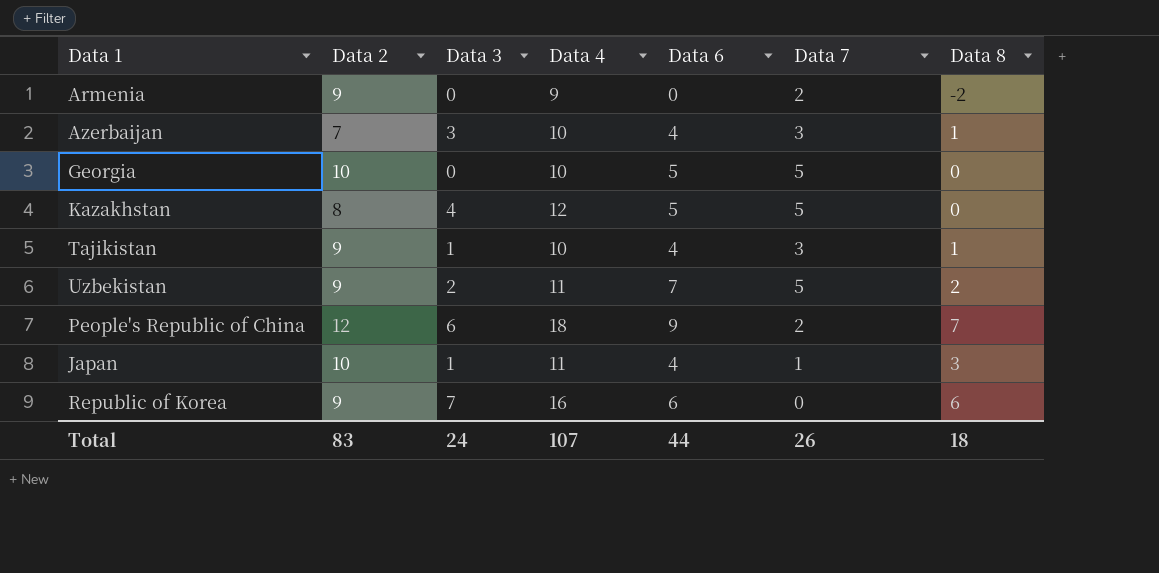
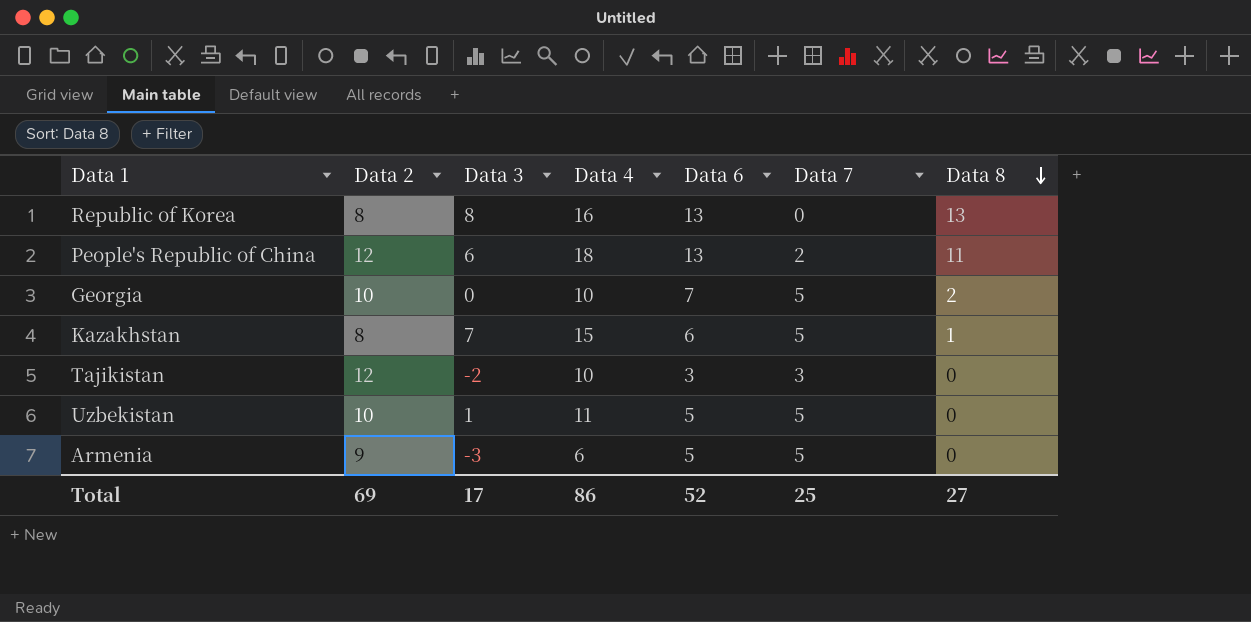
row order: none -> Data 8 descending
row Azerbaijan: 7 | 3 | 10 | 4 | 3 | 1 -> none
row Japan: 10 | 1 | 11 | 4 | 1 | 3 -> none
Republic of Korea | Data 2: 9 -> 8
Republic of Korea | Data 3: 7 -> 8
Republic of Korea | Data 6: 6 -> 13
Republic of Korea | Data 8: 6 -> 13
People's Republic of China | Data 6: 9 -> 13
People's Republic of China | Data 8: 7 -> 11
Georgia | Data 6: 5 -> 7
Georgia | Data 8: 0 -> 2
Kazakhstan | Data 3: 4 -> 7
Kazakhstan | Data 4: 12 -> 15
Kazakhstan | Data 6: 5 -> 6
Kazakhstan | Data 8: 0 -> 1
Tajikistan | Data 2: 9 -> 12
Tajikistan | Data 3: 1 -> -2
Tajikistan | Data 6: 4 -> 3
Tajikistan | Data 8: 1 -> 0
Uzbekistan | Data 2: 9 -> 10
Uzbekistan | Data 3: 2 -> 1
Uzbekistan | Data 6: 7 -> 5
Uzbekistan | Data 8: 2 -> 0
Armenia | Data 3: 0 -> -3
Armenia | Data 4: 9 -> 6
Armenia | Data 6: 0 -> 5
Armenia | Data 7: 2 -> 5
Armenia | Data 8: -2 -> 0
Total | Data 2: 83 -> 69
Total | Data 3: 24 -> 17
Total | Data 4: 107 -> 86
Total | Data 6: 44 -> 52
Total | Data 7: 26 -> 25
Total | Data 8: 18 -> 27

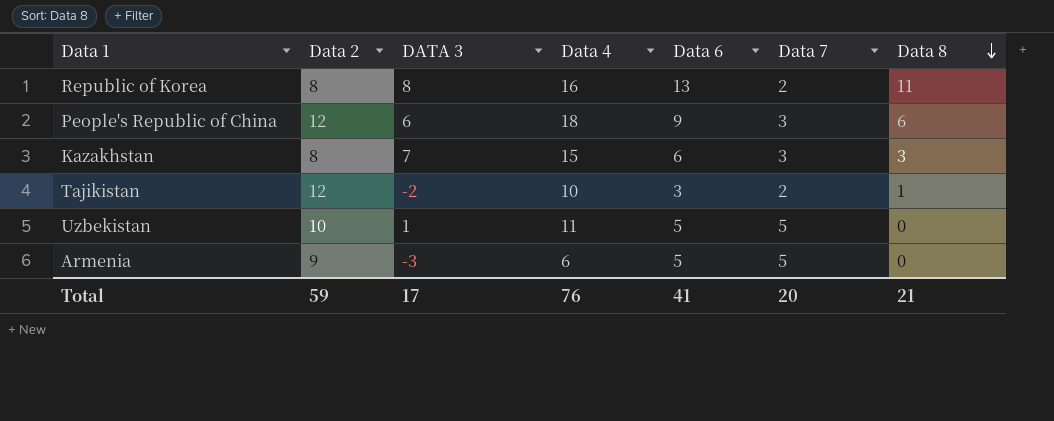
column name: Data 3 -> DATA 3
row Georgia: 10 | 0 | 10 | 7 | 5 | 2 -> none
Republic of Korea | Data 7: 0 -> 2
Republic of Korea | Data 8: 13 -> 11
People's Republic of China | Data 6: 13 -> 9
People's Republic of China | Data 7: 2 -> 3
People's Republic of China | Data 8: 11 -> 6
Kazakhstan | Data 7: 5 -> 3
Kazakhstan | Data 8: 1 -> 3
Tajikistan | Data 7: 3 -> 2
Tajikistan | Data 8: 0 -> 1
Total | Data 2: 69 -> 59
Total | Data 4: 86 -> 76
Total | Data 6: 52 -> 41
Total | Data 7: 25 -> 20
Total | Data 8: 27 -> 21

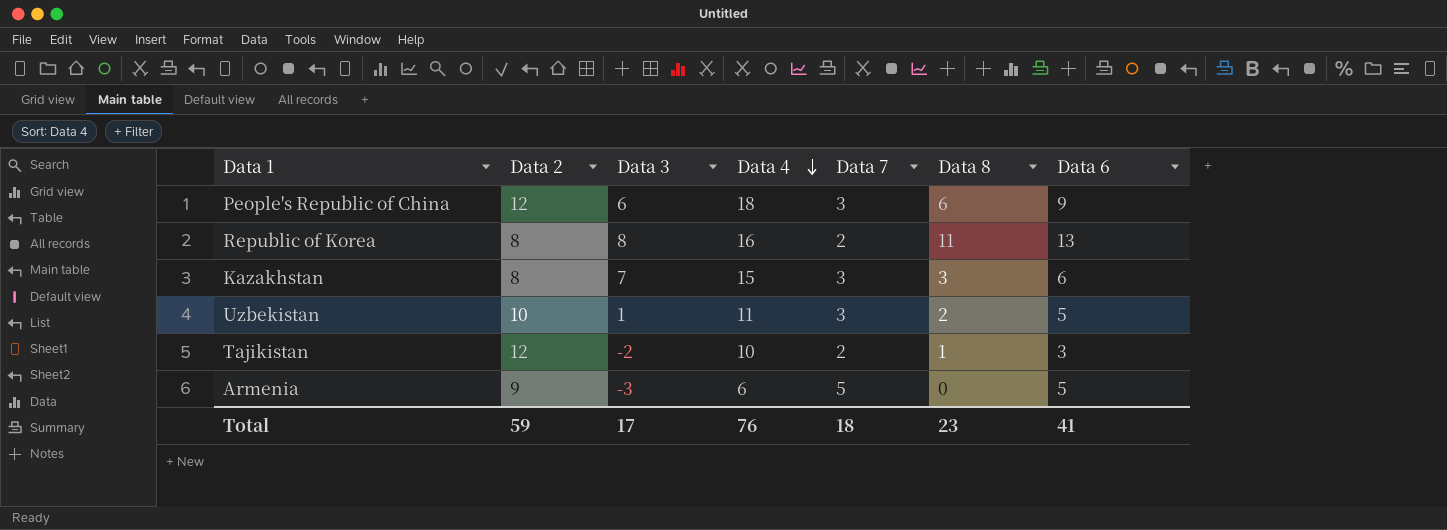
row order: Data 8 descending -> Data 4 descending
column name: DATA 3 -> Data 3
column Data 6 | position: 5 -> 7
Uzbekistan | Data 7: 5 -> 3
Uzbekistan | Data 8: 0 -> 2
Total | Data 7: 20 -> 18
Total | Data 8: 21 -> 23

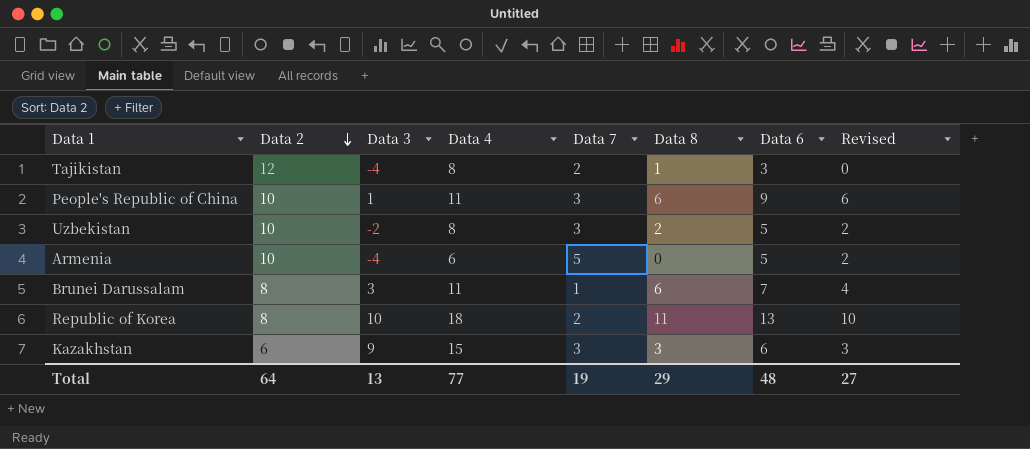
row order: Data 4 descending -> Data 2 descending
column Revised | formula: none -> [Data 6] - 3
Tajikistan | Data 3: -2 -> -4
Tajikistan | Data 4: 10 -> 8
People's Republic of China | Data 2: 12 -> 10
People's Republic of China | Data 3: 6 -> 1
People's Republic of China | Data 4: 18 -> 11
Uzbekistan | Data 3: 1 -> -2
Uzbekistan | Data 4: 11 -> 8
Armenia | Data 2: 9 -> 10
Armenia | Data 3: -3 -> -4
row Brunei Darussalam: none -> 8 | 3 | 11 | 1 | 6 | 7 | 4
Republic of Korea | Data 3: 8 -> 10
Republic of Korea | Data 4: 16 -> 18
Kazakhstan | Data 2: 8 -> 6
Kazakhstan | Data 3: 7 -> 9
Total | Data 2: 59 -> 64
Total | Data 3: 17 -> 13
Total | Data 4: 76 -> 77
Total | Data 7: 18 -> 19
Total | Data 8: 23 -> 29
Total | Data 6: 41 -> 48

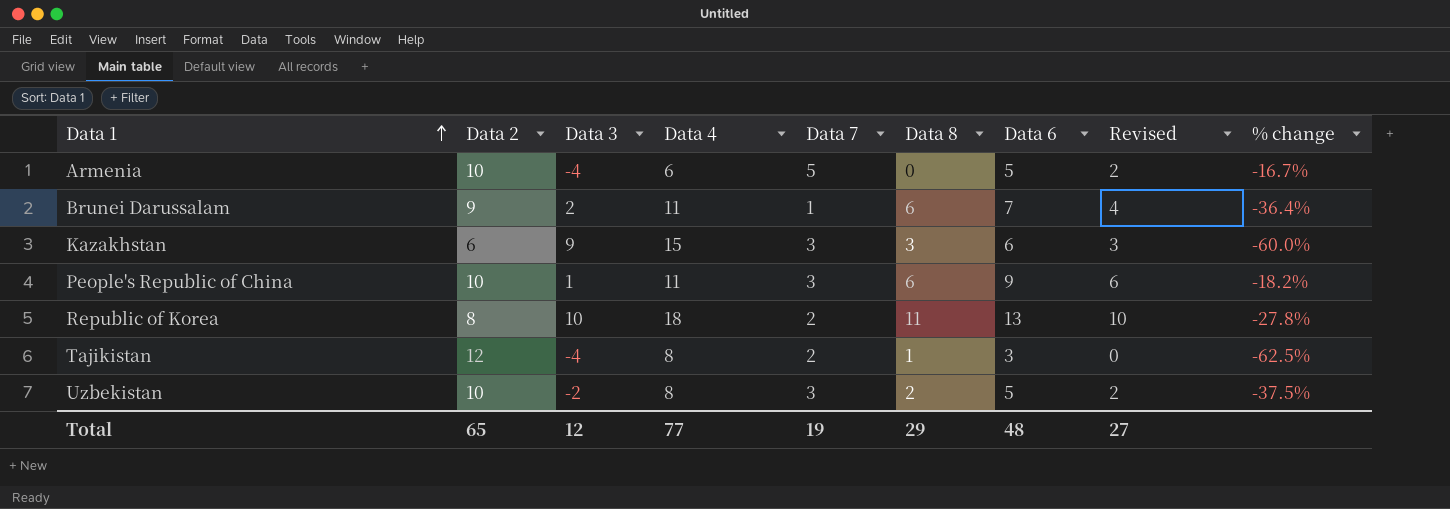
row order: Data 2 descending -> Data 1 ascending
column % change | formula: none -> ([Data 6] - [Data 4]) / [Data 4]
Brunei Darussalam | Data 2: 8 -> 9
Brunei Darussalam | Data 3: 3 -> 2
Total | Data 2: 64 -> 65
Total | Data 3: 13 -> 12

